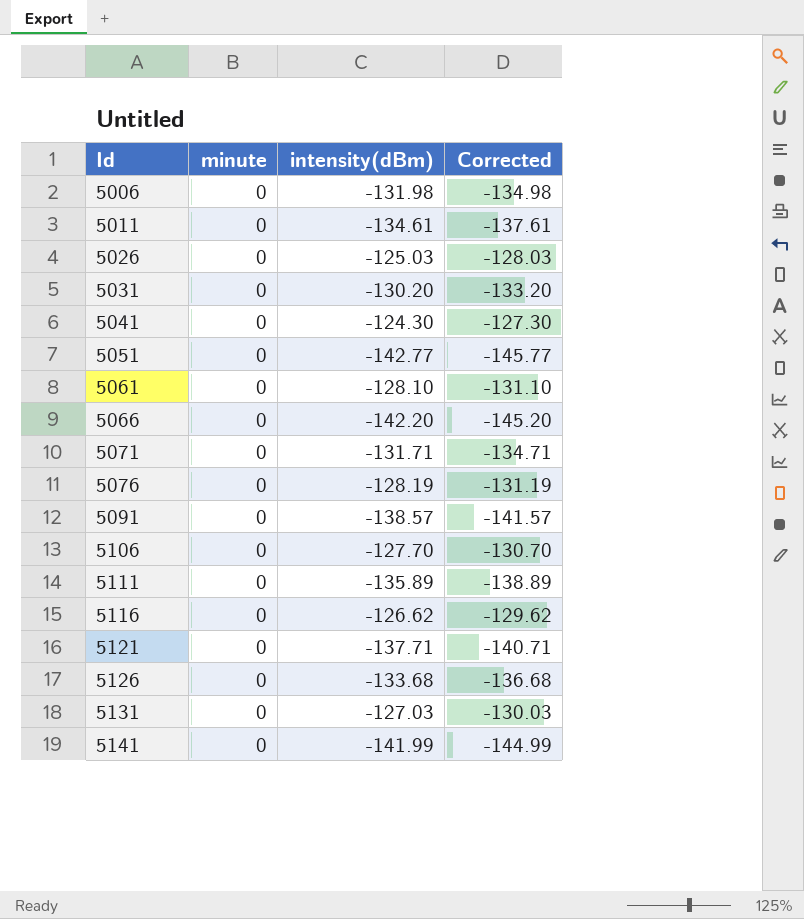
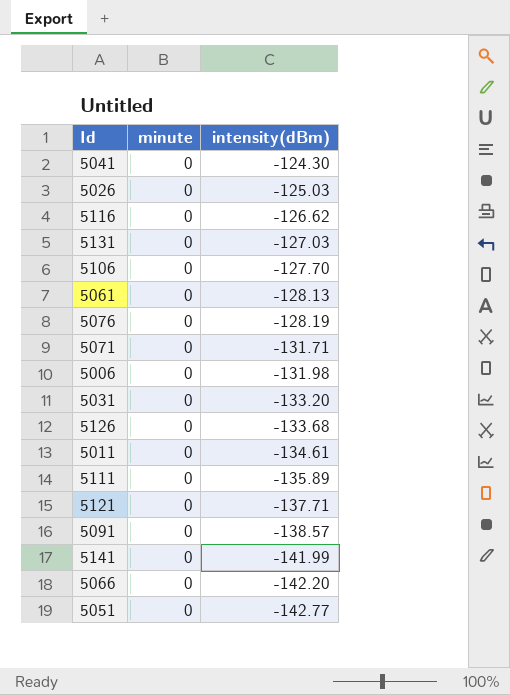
row order: Id ascending -> intensity(dBm) descending
column Corrected | formula: [intensity(dBm)] - 3 -> none
5061 | intensity(dBm): -128.10 -> -128.13
5031 | intensity(dBm): -130.20 -> -133.20

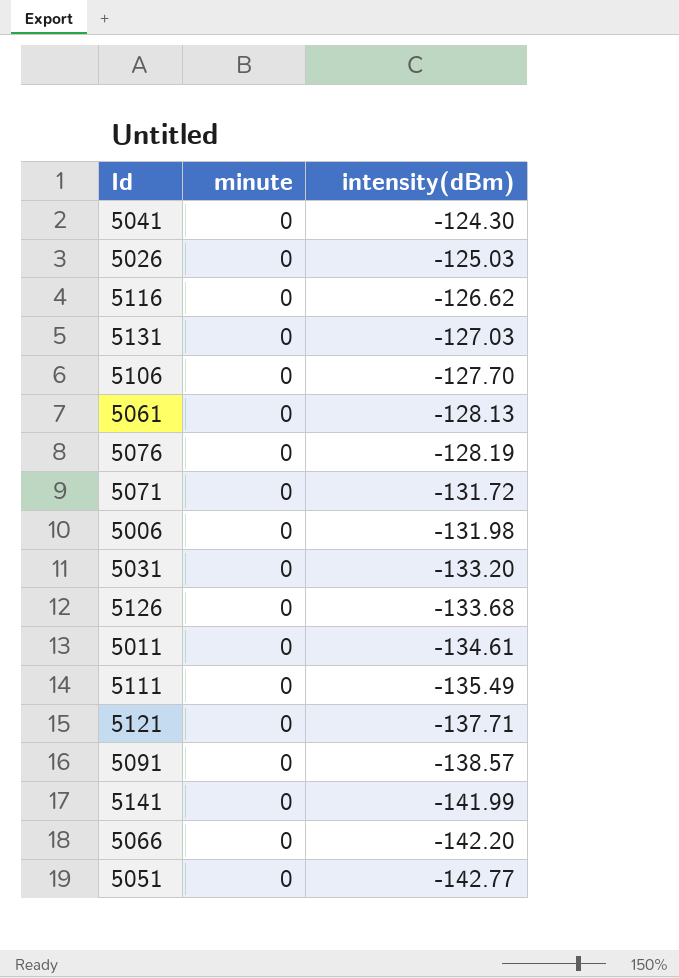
5071 | intensity(dBm): -131.71 -> -131.72
5111 | intensity(dBm): -135.89 -> -135.49

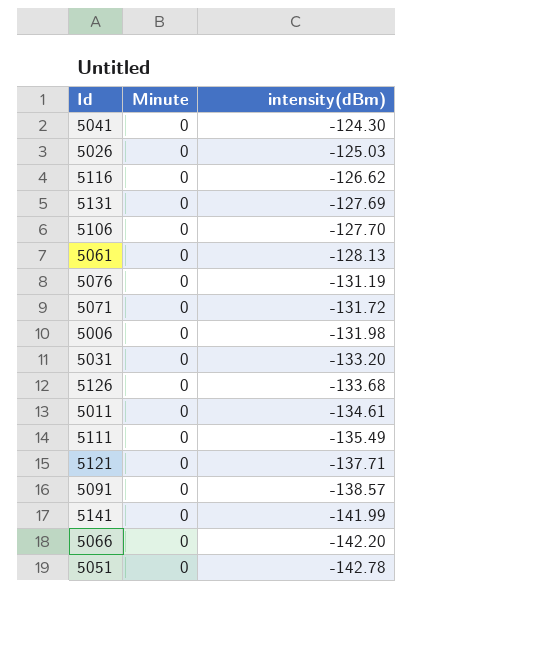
column name: minute -> Minute
5131 | intensity(dBm): -127.03 -> -127.69
5076 | intensity(dBm): -128.19 -> -131.19
5051 | intensity(dBm): -142.77 -> -142.78

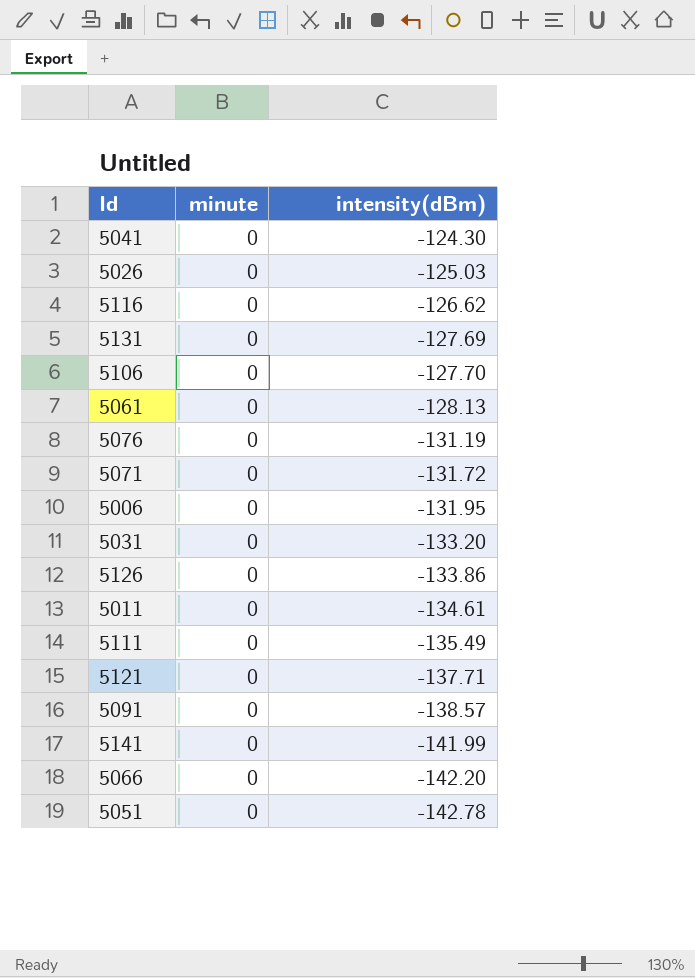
column name: Minute -> minute
5006 | intensity(dBm): -131.98 -> -131.95
5126 | intensity(dBm): -133.68 -> -133.86

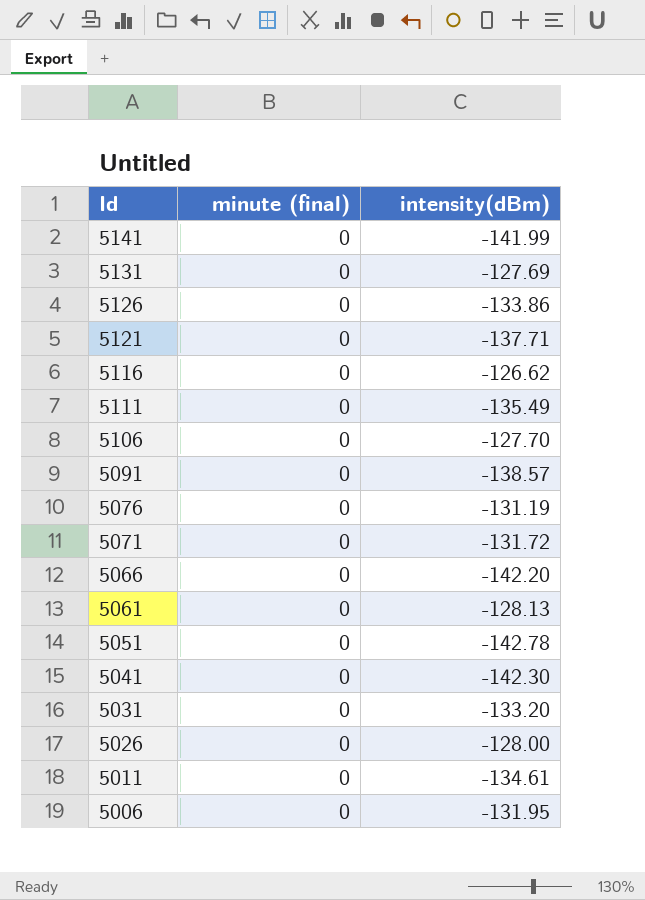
row order: intensity(dBm) descending -> Id descending
column name: minute -> minute (final)
5041 | intensity(dBm): -124.30 -> -142.30
5026 | intensity(dBm): -125.03 -> -128.00

